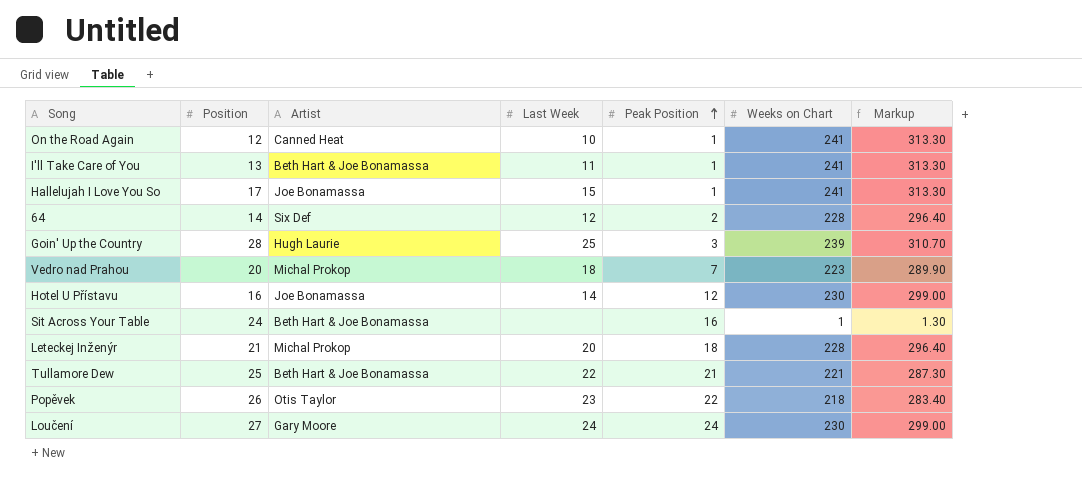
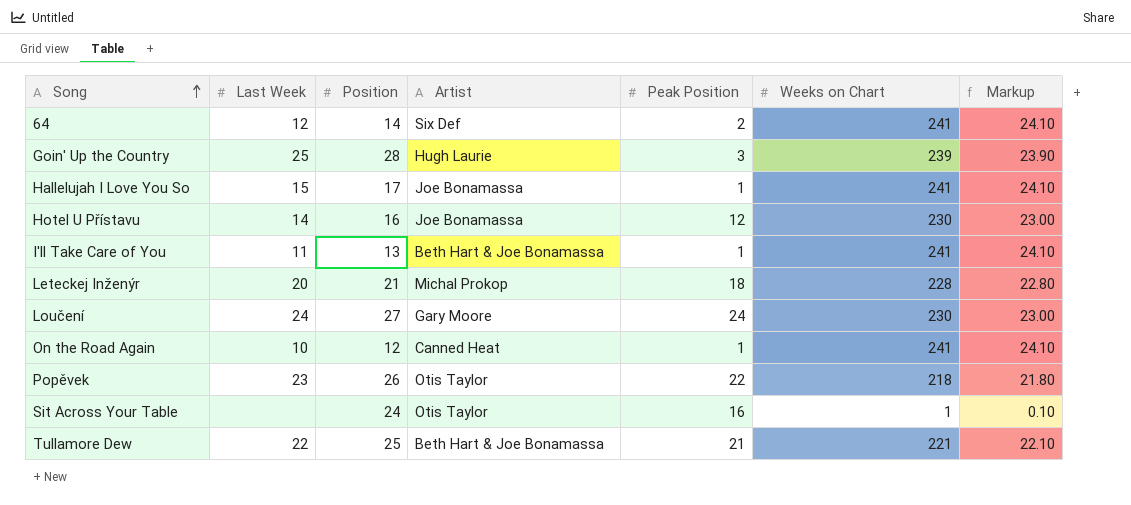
row order: Peak Position ascending -> Song ascending
column Last Week | position: 4 -> 2
column Markup | formula: [Weeks on Chart] * 1.3 -> [Weeks on Chart] * 0.1
row Vedro nad Prahou: 20 | Michal Prokop | 18 | 7 | 223 | 289.90 -> none
64 | Weeks on Chart: 228 -> 241
Sit Across Your Table | Artist: Beth Hart & Joe Bonamassa -> Otis Taylor

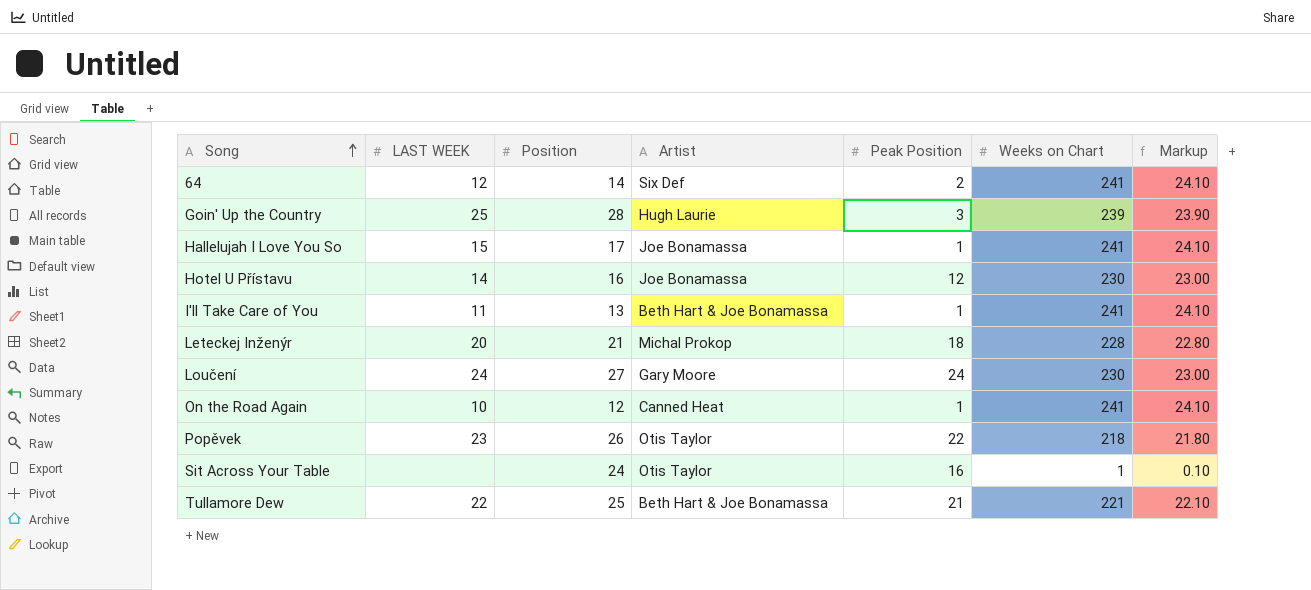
column name: Last Week -> LAST WEEK

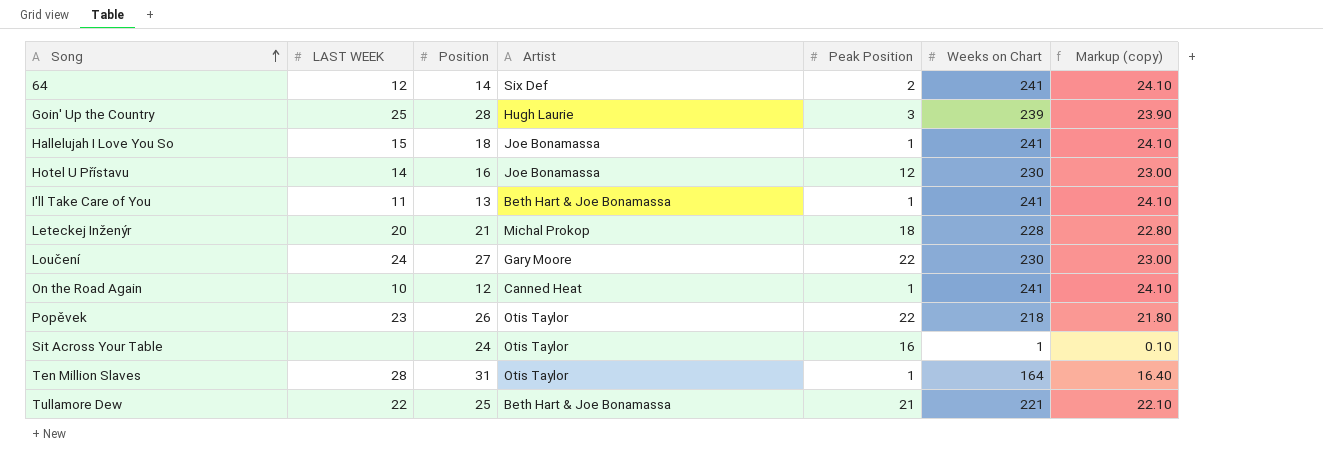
column name: Markup -> Markup (copy)
Hallelujah I Love You So | Position: 17 -> 18
Loučení | Peak Position: 24 -> 22
row Ten Million Slaves: none -> 28 | 31 | Otis Taylor | 1 | 164 | 16.40

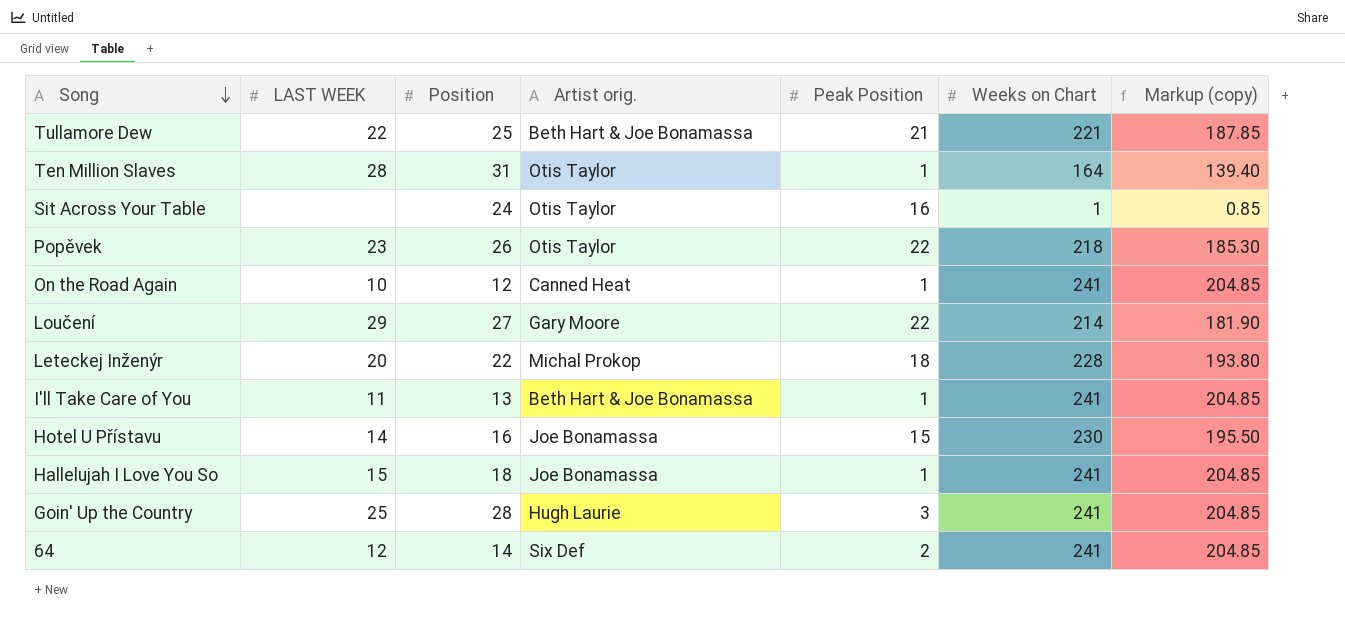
row order: Song ascending -> Song descending
column name: Artist -> Artist orig.
column Markup (copy) | formula: [Weeks on Chart] * 0.1 -> [Weeks on Chart] * 0.85
Loučení | LAST WEEK: 24 -> 29
Loučení | Weeks on Chart: 230 -> 214
Leteckej Inženýr | Position: 21 -> 22
Hotel U Přístavu | Peak Position: 12 -> 15
Goin' Up the Country | Weeks on Chart: 239 -> 241

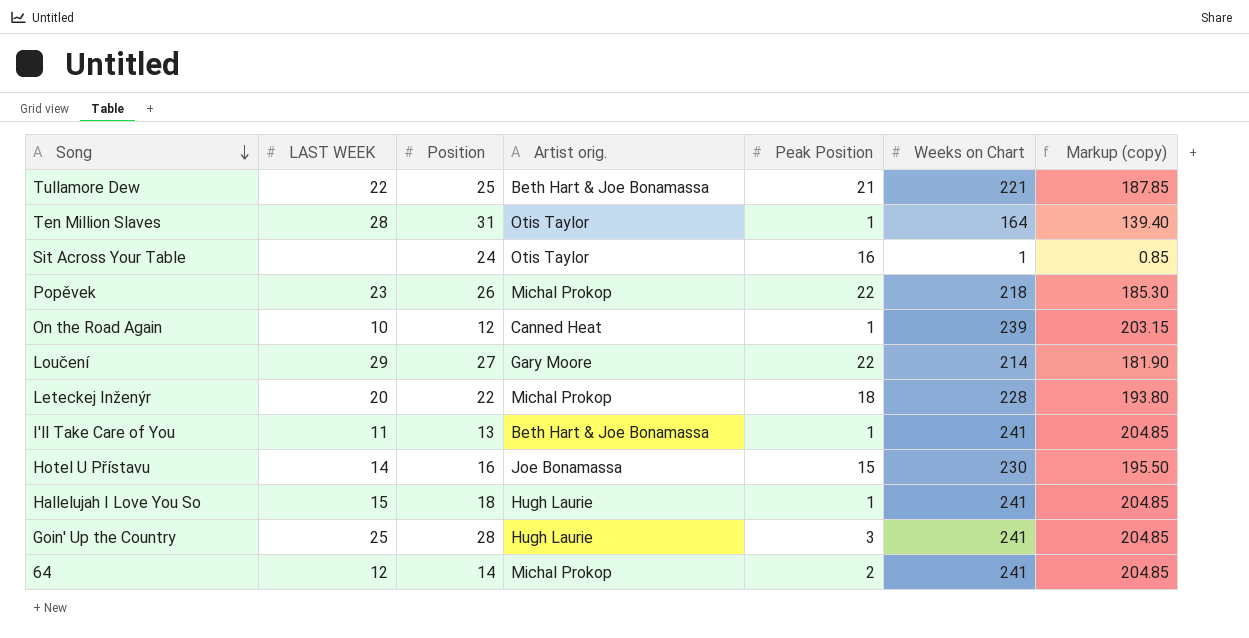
Popěvek | Artist orig.: Otis Taylor -> Michal Prokop
On the Road Again | Weeks on Chart: 241 -> 239
On the Road Again | Markup (copy): 204.85 -> 203.15
Hallelujah I Love You So | Artist orig.: Joe Bonamassa -> Hugh Laurie
64 | Artist orig.: Six Def -> Michal Prokop

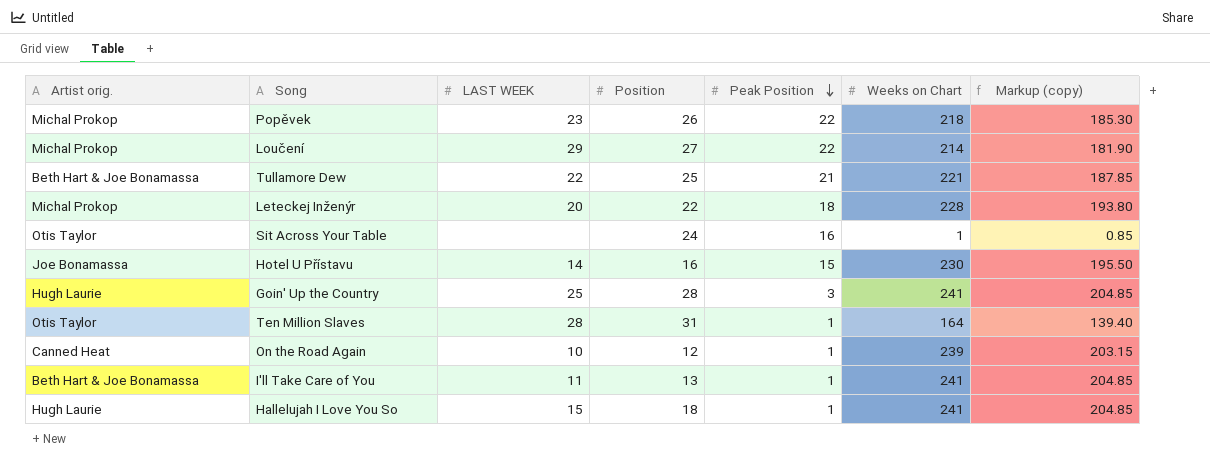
row order: Song descending -> Peak Position descending
column Artist orig. | position: 4 -> 1
row 64: 12 | 14 | Michal Prokop | 2 | 241 | 204.85 -> none
Loučení | Artist orig.: Gary Moore -> Michal Prokop

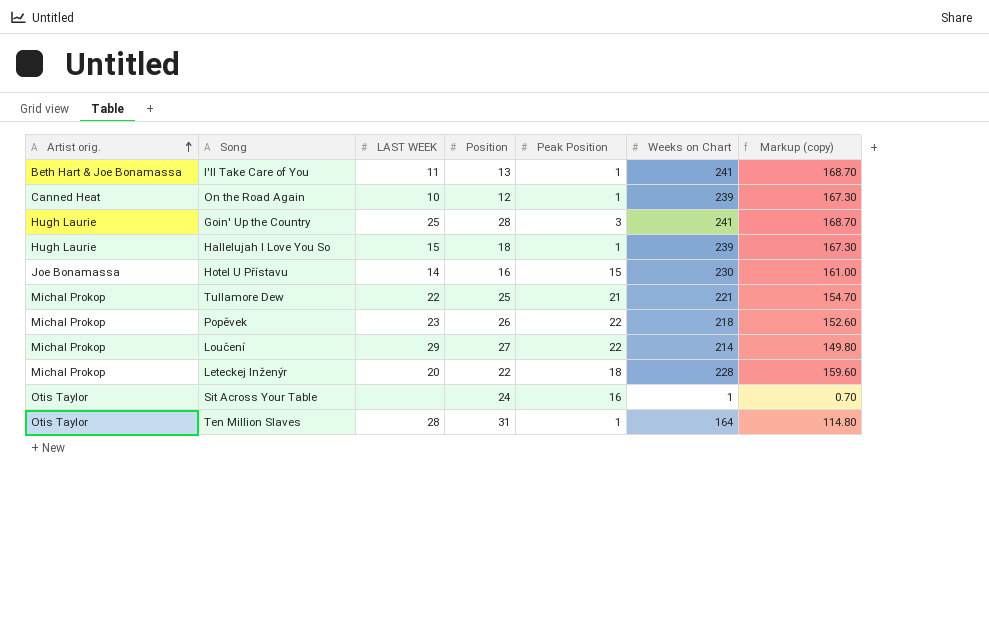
row order: Peak Position descending -> Artist orig. ascending
column Markup (copy) | formula: [Weeks on Chart] * 0.85 -> [Weeks on Chart] * 0.7
Hallelujah I Love You So | Weeks on Chart: 241 -> 239
Tullamore Dew | Artist orig.: Beth Hart & Joe Bonamassa -> Michal Prokop

